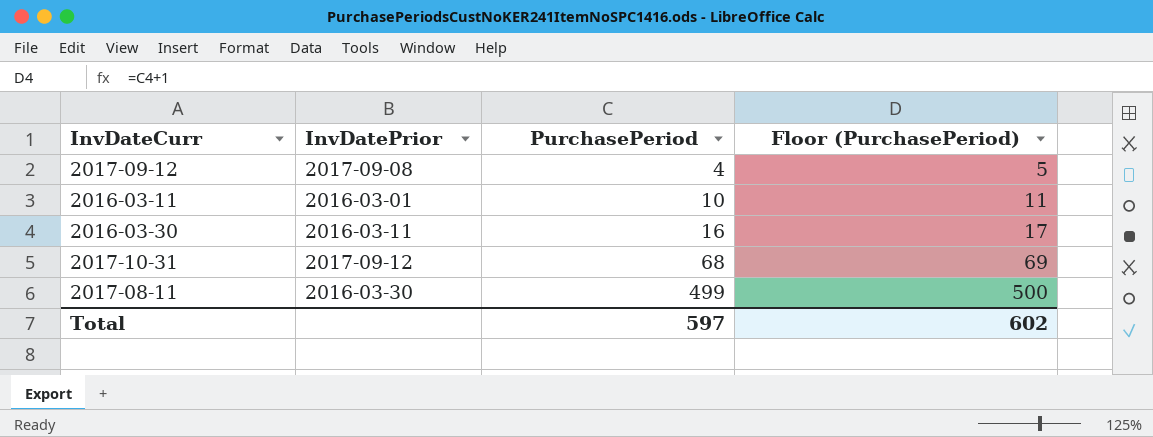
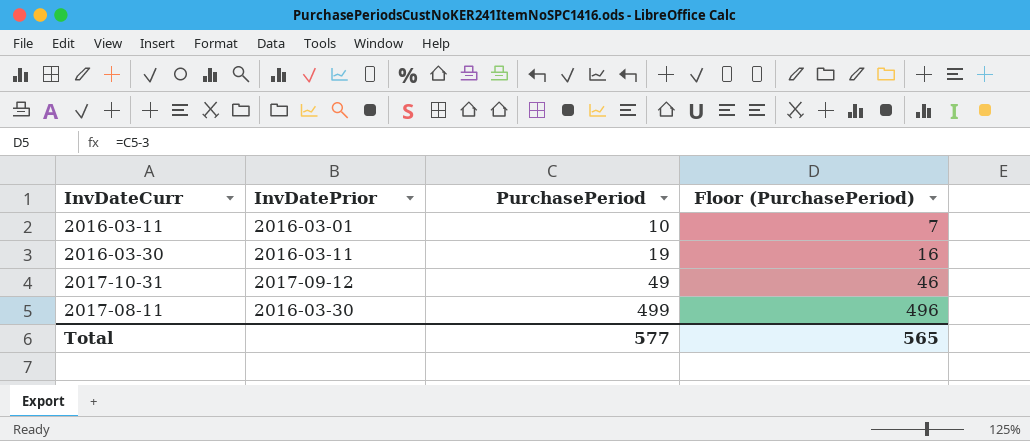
column Floor (PurchasePeriod) | formula: [PurchasePeriod] + 1 -> [PurchasePeriod] - 3
row 2017-09-12: 2017-09-08 | 4 | 5 -> none
2016-03-30 | PurchasePeriod: 16 -> 19
2017-10-31 | PurchasePeriod: 68 -> 49
Total | PurchasePeriod: 597 -> 577
Total | Floor (PurchasePeriod): 602 -> 565

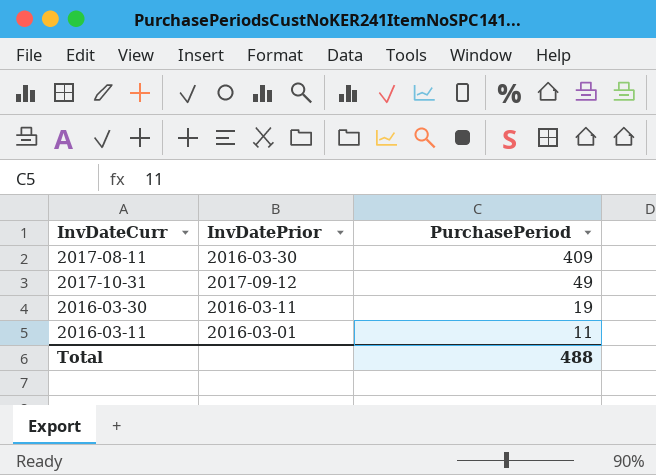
row order: PurchasePeriod ascending -> PurchasePeriod descending
column Floor (PurchasePeriod) | formula: [PurchasePeriod] - 3 -> none
2017-08-11 | PurchasePeriod: 499 -> 409
2016-03-11 | PurchasePeriod: 10 -> 11
Total | PurchasePeriod: 577 -> 488

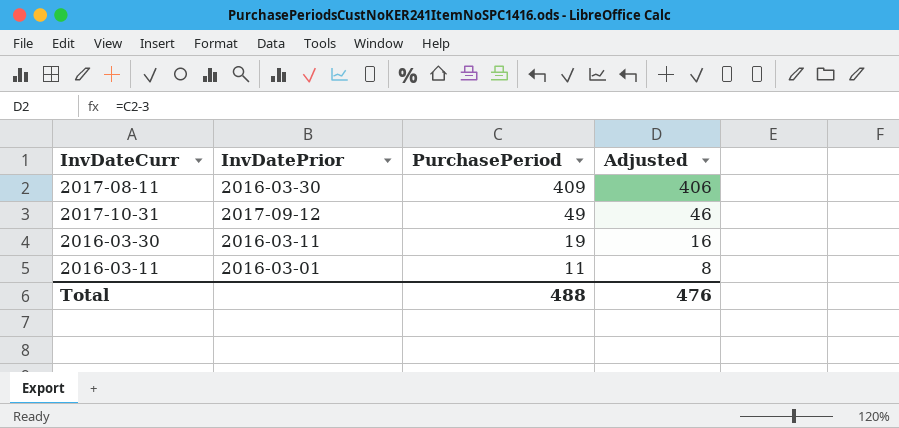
column Adjusted | formula: none -> [PurchasePeriod] - 3

